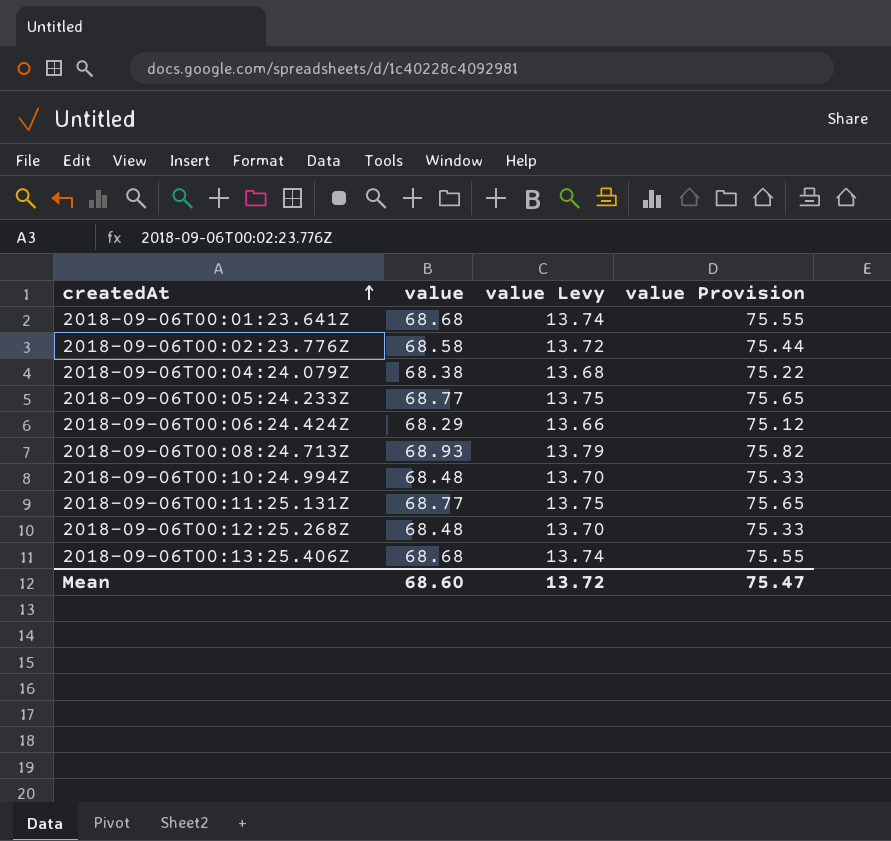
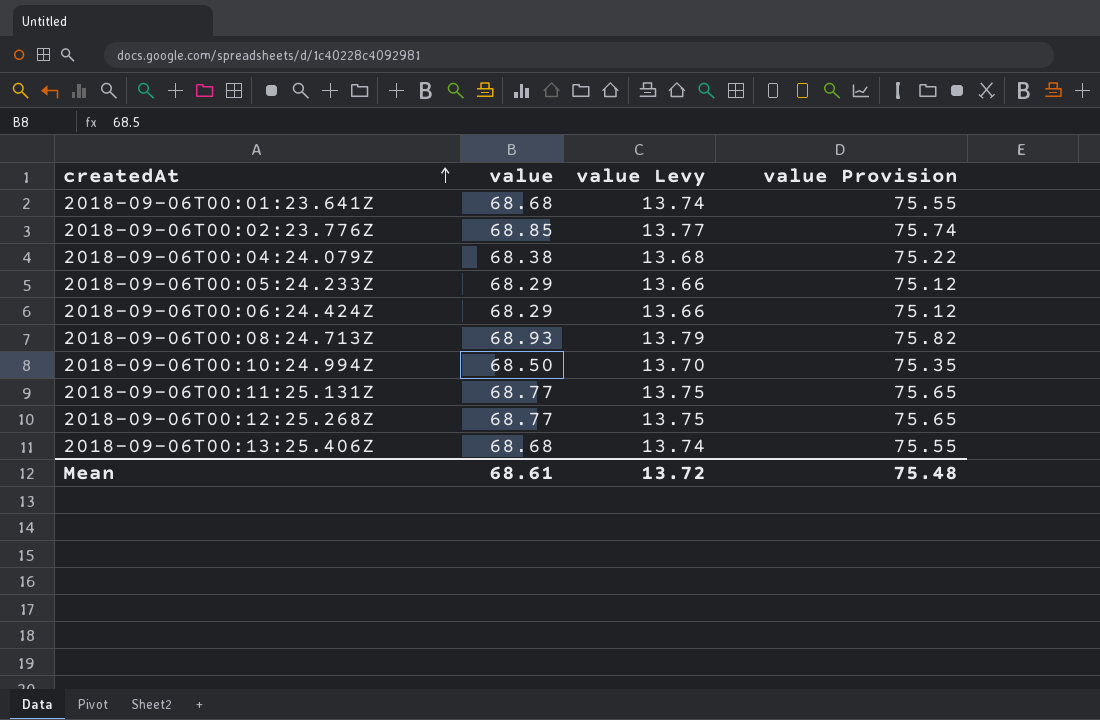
2018-09-06T00:02:23.776Z | value: 68.58 -> 68.85
2018-09-06T00:02:23.776Z | value Levy: 13.72 -> 13.77
2018-09-06T00:02:23.776Z | value Provision: 75.44 -> 75.74
2018-09-06T00:05:24.233Z | value: 68.77 -> 68.29
2018-09-06T00:05:24.233Z | value Levy: 13.75 -> 13.66
2018-09-06T00:05:24.233Z | value Provision: 75.65 -> 75.12
2018-09-06T00:10:24.994Z | value: 68.48 -> 68.50
2018-09-06T00:10:24.994Z | value Provision: 75.33 -> 75.35
2018-09-06T00:12:25.268Z | value: 68.48 -> 68.77
2018-09-06T00:12:25.268Z | value Levy: 13.70 -> 13.75
2018-09-06T00:12:25.268Z | value Provision: 75.33 -> 75.65
Mean | value: 68.60 -> 68.61
Mean | value Provision: 75.47 -> 75.48

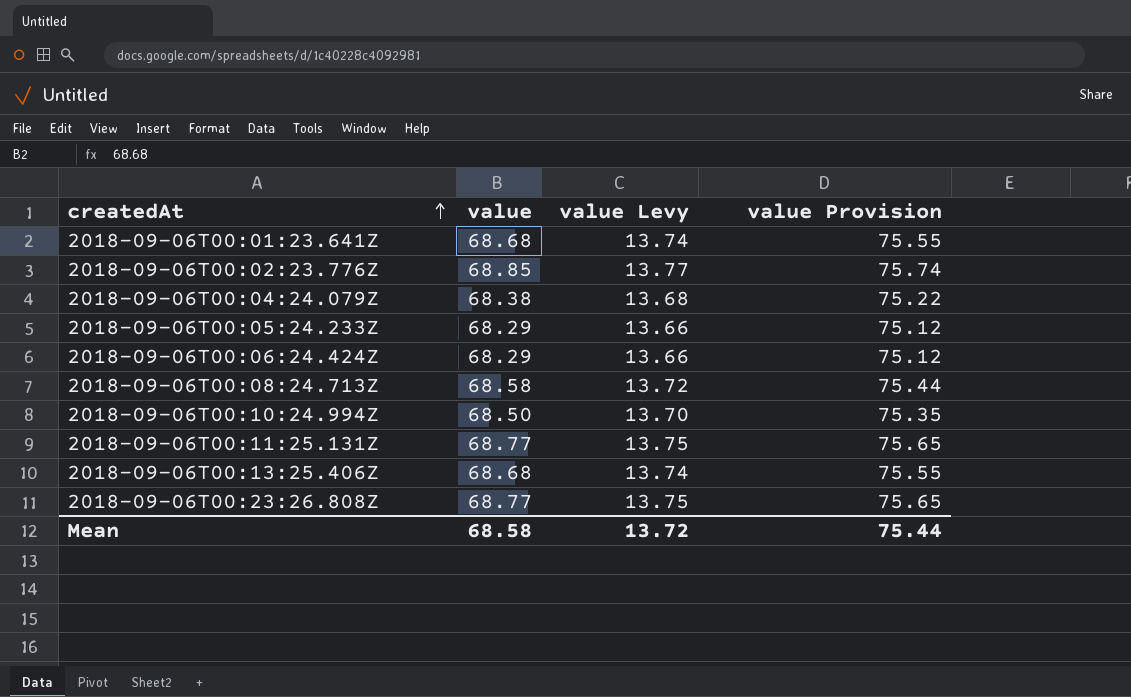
row 2018-09-06T00:12:25.268Z: 68.77 | 13.75 | 75.65 -> none
2018-09-06T00:08:24.713Z | value: 68.93 -> 68.58
2018-09-06T00:08:24.713Z | value Levy: 13.79 -> 13.72
2018-09-06T00:08:24.713Z | value Provision: 75.82 -> 75.44
row 2018-09-06T00:23:26.808Z: none -> 68.77 | 13.75 | 75.65
Mean | value: 68.61 -> 68.58
Mean | value Provision: 75.48 -> 75.44

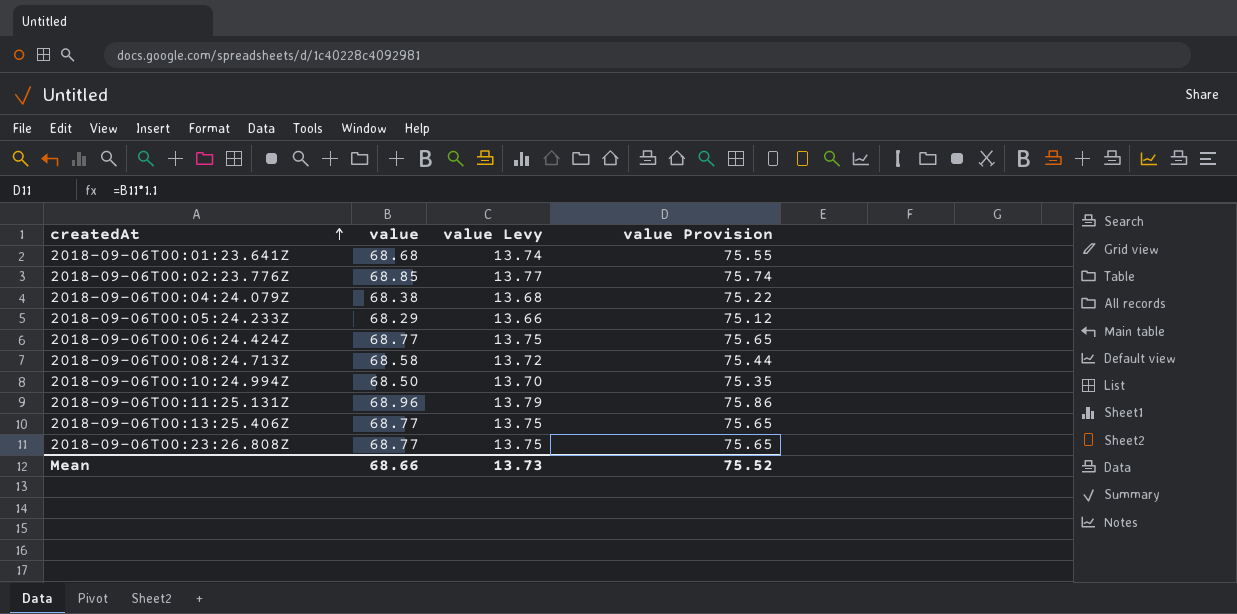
2018-09-06T00:06:24.424Z | value: 68.29 -> 68.77
2018-09-06T00:06:24.424Z | value Levy: 13.66 -> 13.75
2018-09-06T00:06:24.424Z | value Provision: 75.12 -> 75.65
2018-09-06T00:11:25.131Z | value: 68.77 -> 68.96
2018-09-06T00:11:25.131Z | value Levy: 13.75 -> 13.79
2018-09-06T00:11:25.131Z | value Provision: 75.65 -> 75.86
2018-09-06T00:13:25.406Z | value: 68.68 -> 68.77
2018-09-06T00:13:25.406Z | value Levy: 13.74 -> 13.75
2018-09-06T00:13:25.406Z | value Provision: 75.55 -> 75.65
Mean | value: 68.58 -> 68.66
Mean | value Levy: 13.72 -> 13.73
Mean | value Provision: 75.44 -> 75.52

